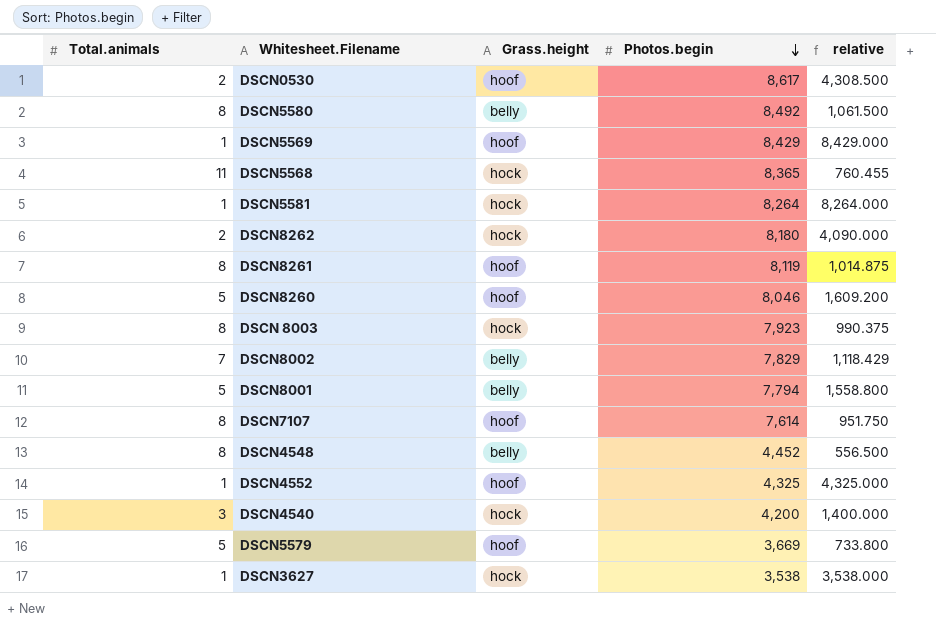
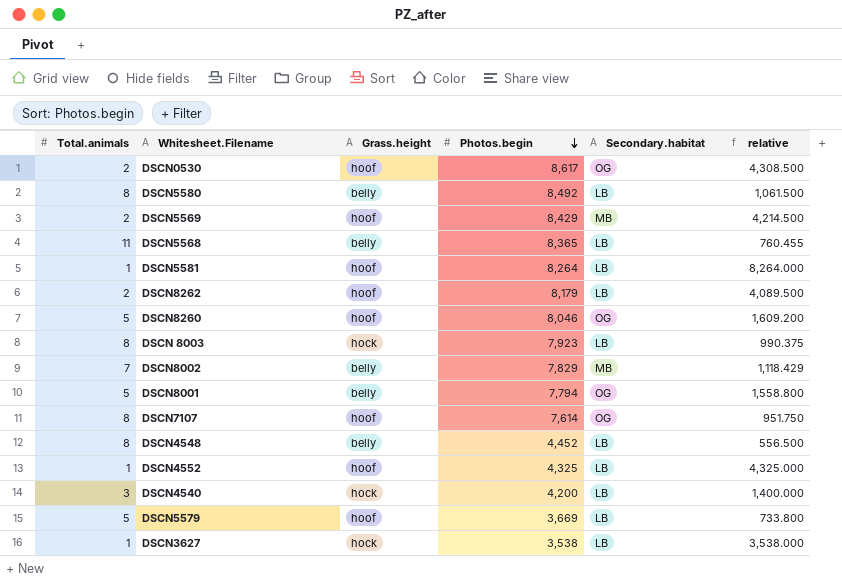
column Secondary.habitat | position: none -> 5
row DSCN8261: 8 | hoof | 8,119 | 1,014.875 -> none
DSCN5569 | Total.animals: 1 -> 2
DSCN5569 | relative: 8,429.000 -> 4,214.500
DSCN5568 | Grass.height: hock -> belly
DSCN5581 | Grass.height: hock -> hoof
DSCN8262 | Grass.height: hock -> hoof
DSCN8262 | Photos.begin: 8,180 -> 8,179
DSCN8262 | relative: 4,090.000 -> 4,089.500

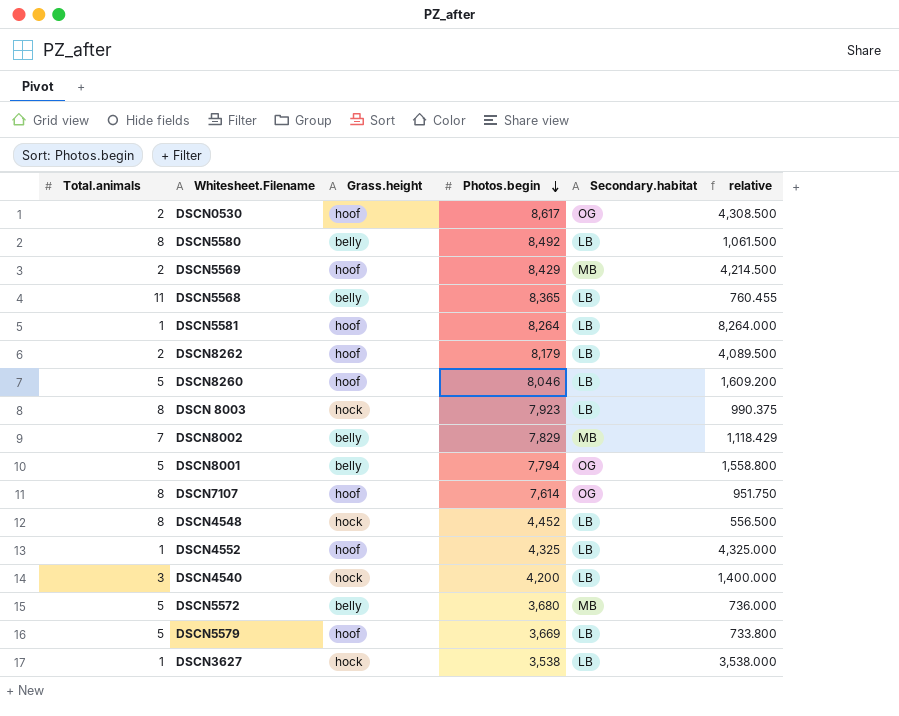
DSCN8260 | Secondary.habitat: OG -> LB
DSCN4548 | Grass.height: belly -> hock
row DSCN5572: none -> 5 | belly | 3,680 | MB | 736.000

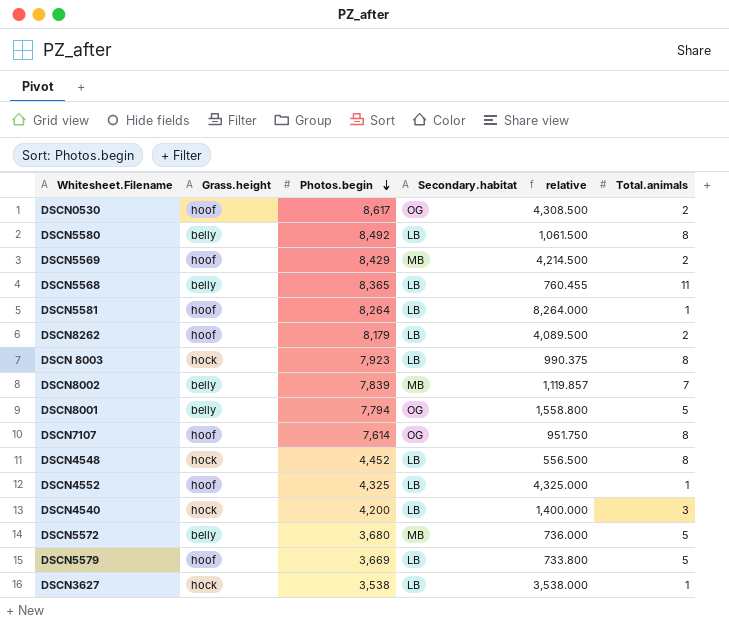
column Total.animals | position: 1 -> 6
row DSCN8260: 5 | hoof | 8,046 | LB | 1,609.200 -> none
DSCN8002 | Photos.begin: 7,829 -> 7,839
DSCN8002 | relative: 1,118.429 -> 1,119.857

